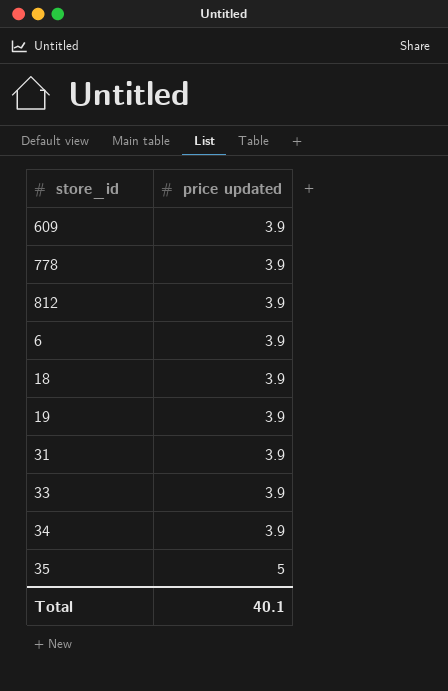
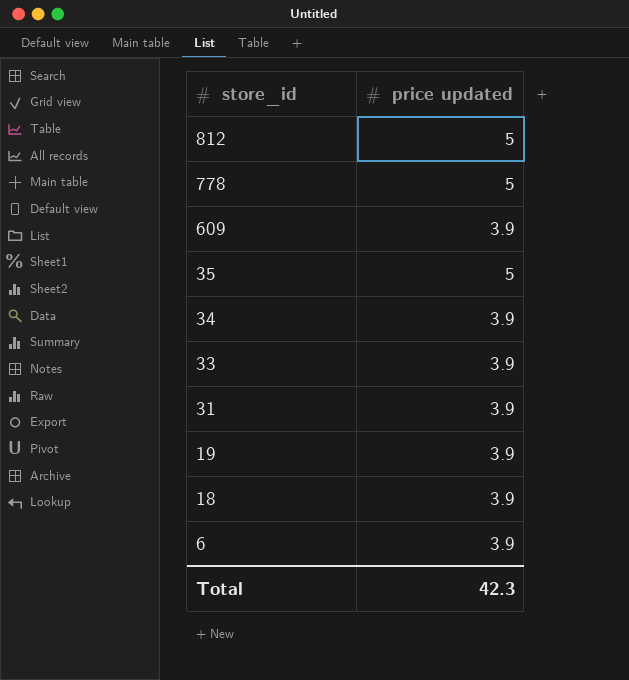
row order: price updated ascending -> store_id descending
812 | price updated: 3.9 -> 5
778 | price updated: 3.9 -> 5
Total | price updated: 40.1 -> 42.3

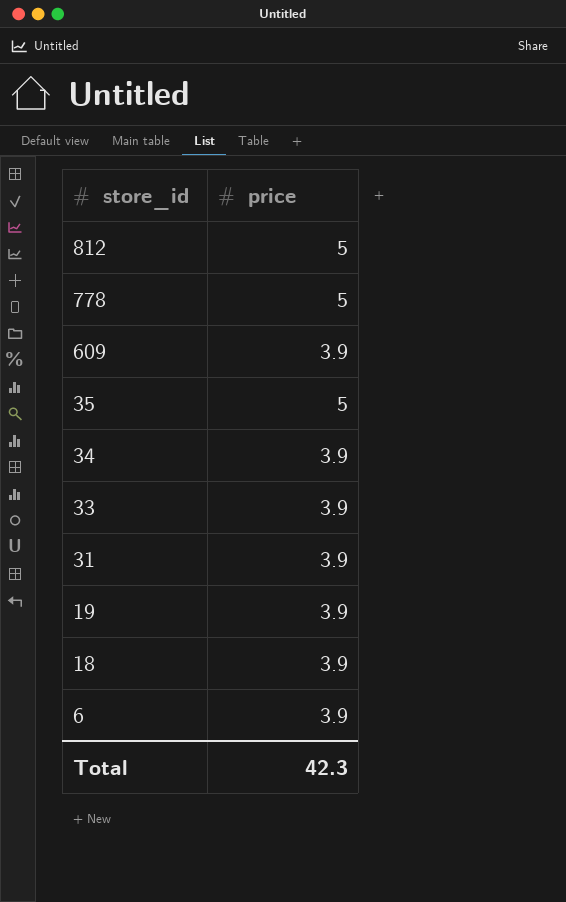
column name: price updated -> price

